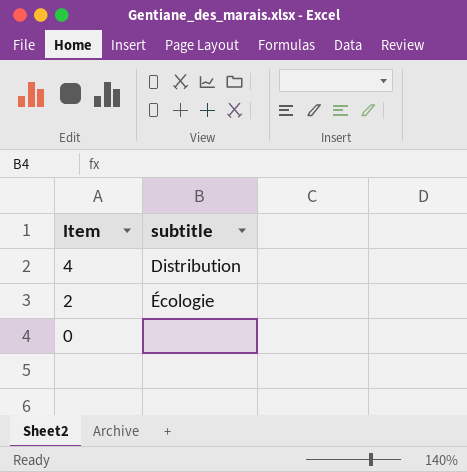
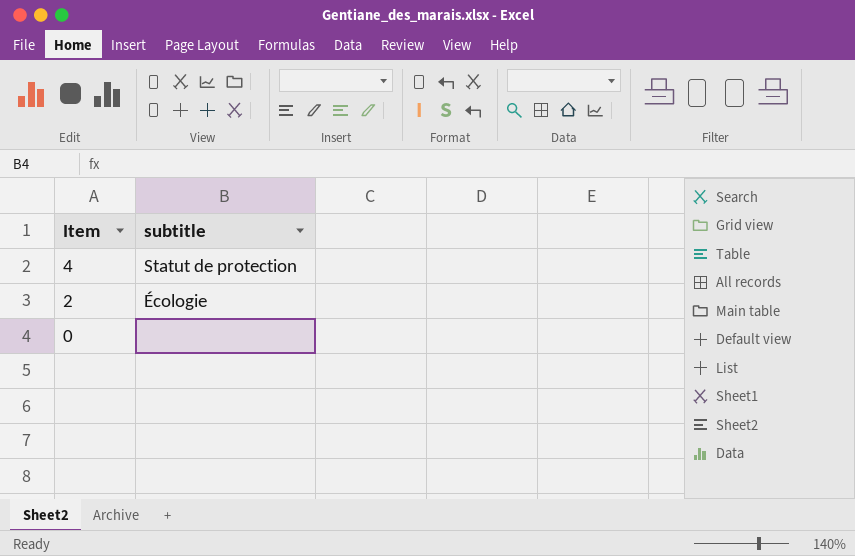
4 | subtitle: Distribution -> Statut de protection

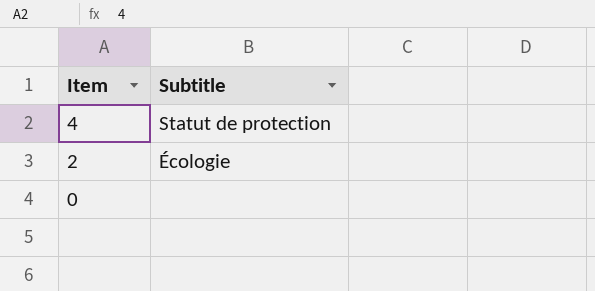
column name: subtitle -> Subtitle

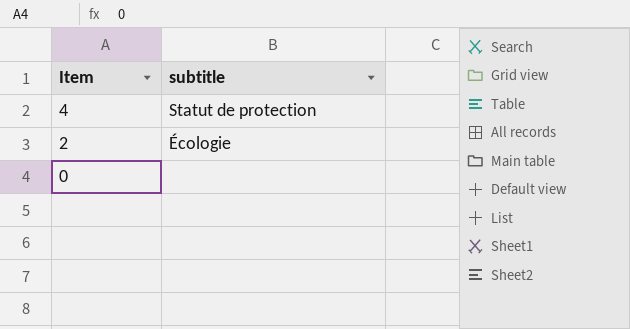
column name: Subtitle -> subtitle

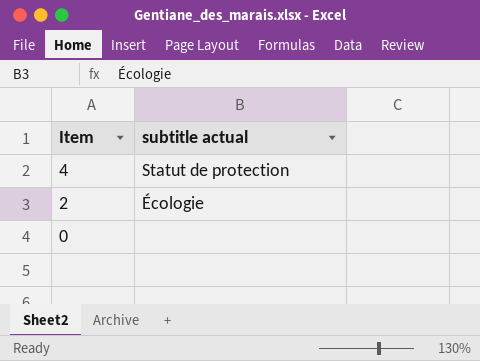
column name: subtitle -> subtitle actual

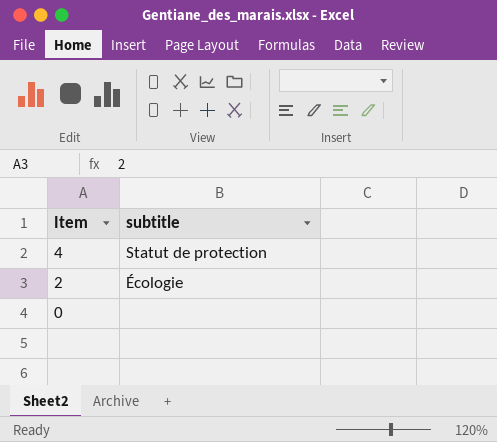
column name: subtitle actual -> subtitle

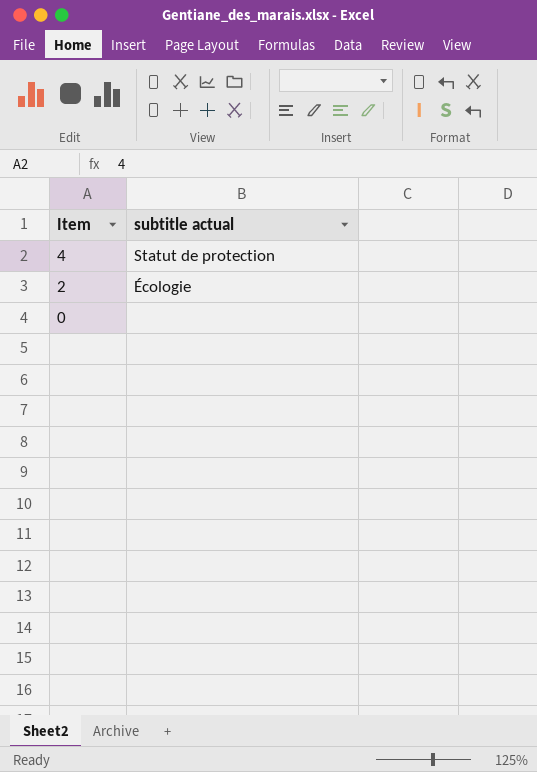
column name: subtitle -> subtitle actual

